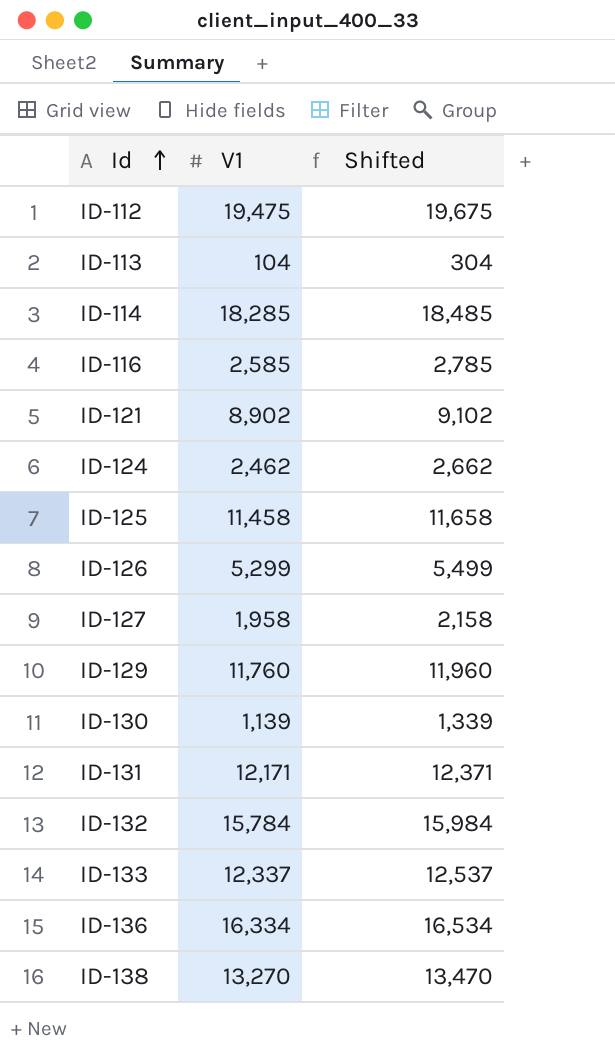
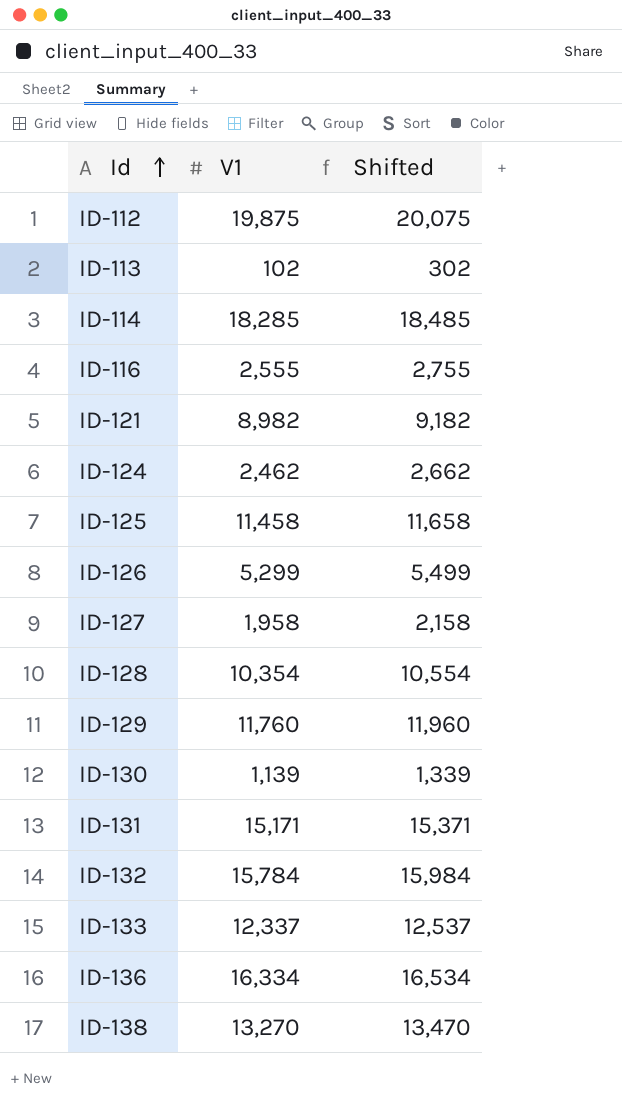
ID-112 | V1: 19,475 -> 19,875
ID-112 | Shifted: 19,675 -> 20,075
ID-113 | V1: 104 -> 102
ID-113 | Shifted: 304 -> 302
ID-116 | V1: 2,585 -> 2,555
ID-116 | Shifted: 2,785 -> 2,755
ID-121 | V1: 8,902 -> 8,982
ID-121 | Shifted: 9,102 -> 9,182
row ID-128: none -> 10,354 | 10,554
ID-131 | V1: 12,171 -> 15,171
ID-131 | Shifted: 12,371 -> 15,371

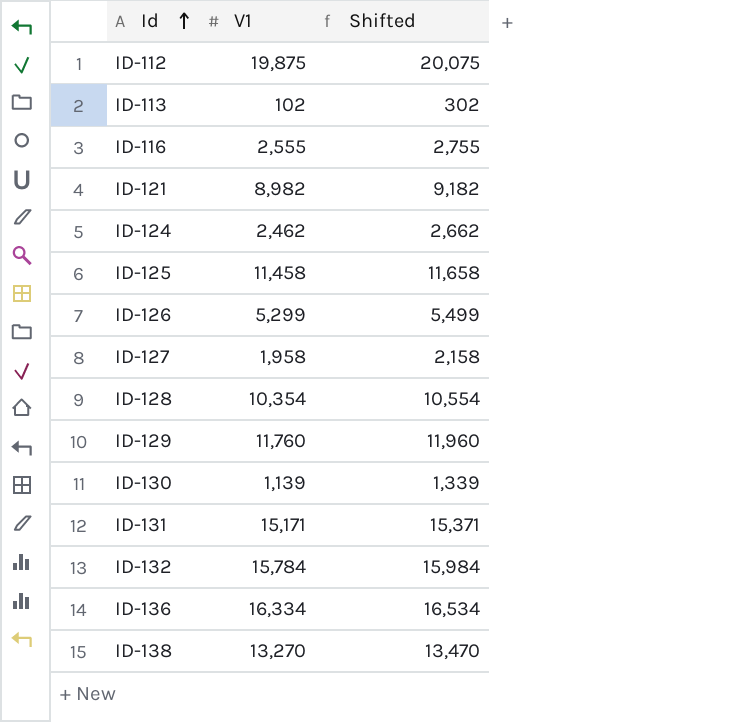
row ID-114: 18,285 | 18,485 -> none
row ID-133: 12,337 | 12,537 -> none

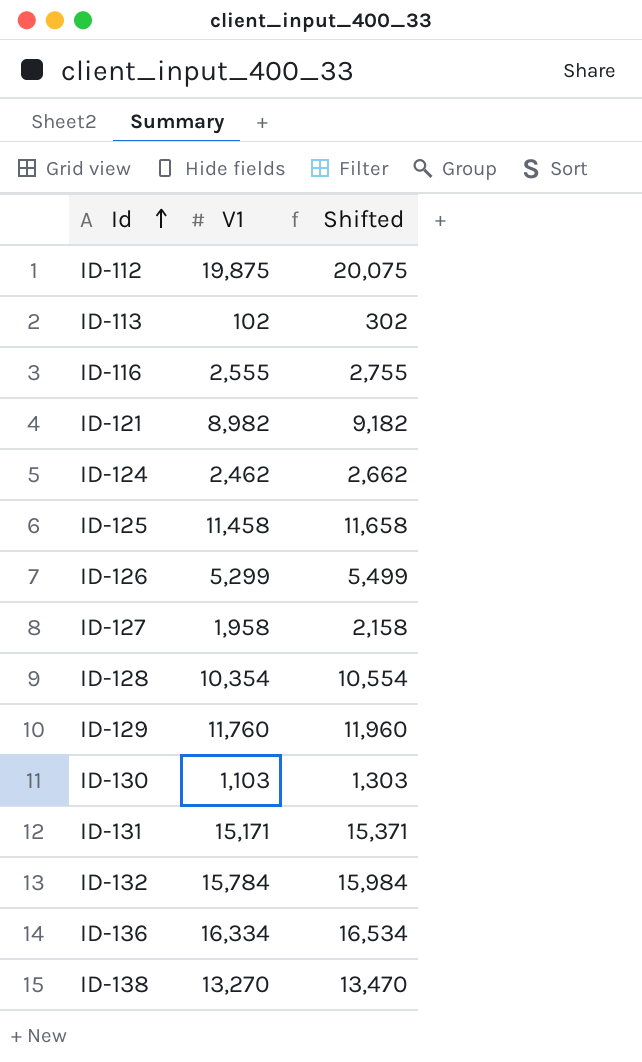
ID-130 | V1: 1,139 -> 1,103
ID-130 | Shifted: 1,339 -> 1,303

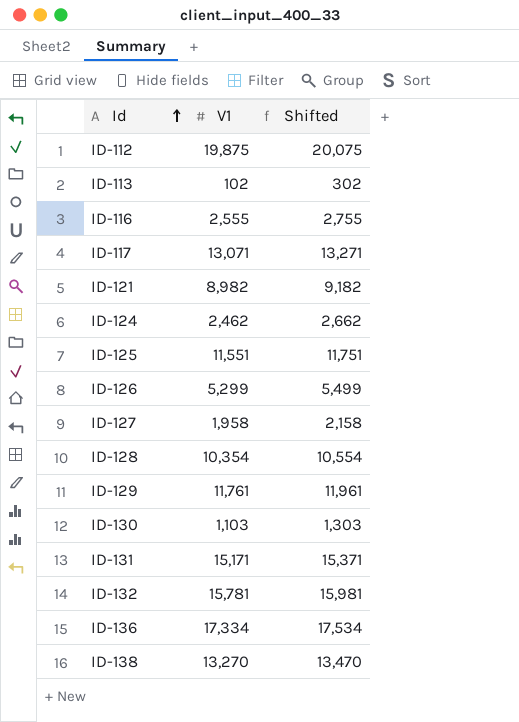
row ID-117: none -> 13,071 | 13,271
ID-125 | V1: 11,458 -> 11,551
ID-125 | Shifted: 11,658 -> 11,751
ID-129 | V1: 11,760 -> 11,761
ID-129 | Shifted: 11,960 -> 11,961
ID-132 | V1: 15,784 -> 15,781
ID-132 | Shifted: 15,984 -> 15,981
ID-136 | V1: 16,334 -> 17,334
ID-136 | Shifted: 16,534 -> 17,534

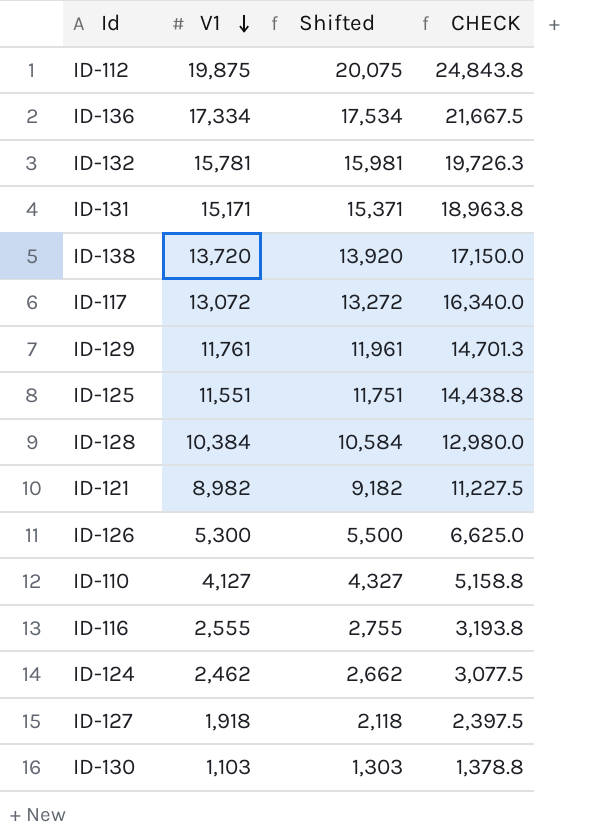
row order: Id ascending -> V1 descending
column CHECK | formula: none -> [V1] * 1.25
row ID-113: 102 | 302 -> none
ID-138 | V1: 13,270 -> 13,720
ID-138 | Shifted: 13,470 -> 13,920
ID-117 | V1: 13,071 -> 13,072
ID-117 | Shifted: 13,271 -> 13,272
ID-128 | V1: 10,354 -> 10,384
ID-128 | Shifted: 10,554 -> 10,584
ID-126 | V1: 5,299 -> 5,300
ID-126 | Shifted: 5,499 -> 5,500
row ID-110: none -> 4,127 | 4,327 | 5,158.8
ID-127 | V1: 1,958 -> 1,918
ID-127 | Shifted: 2,158 -> 2,118

